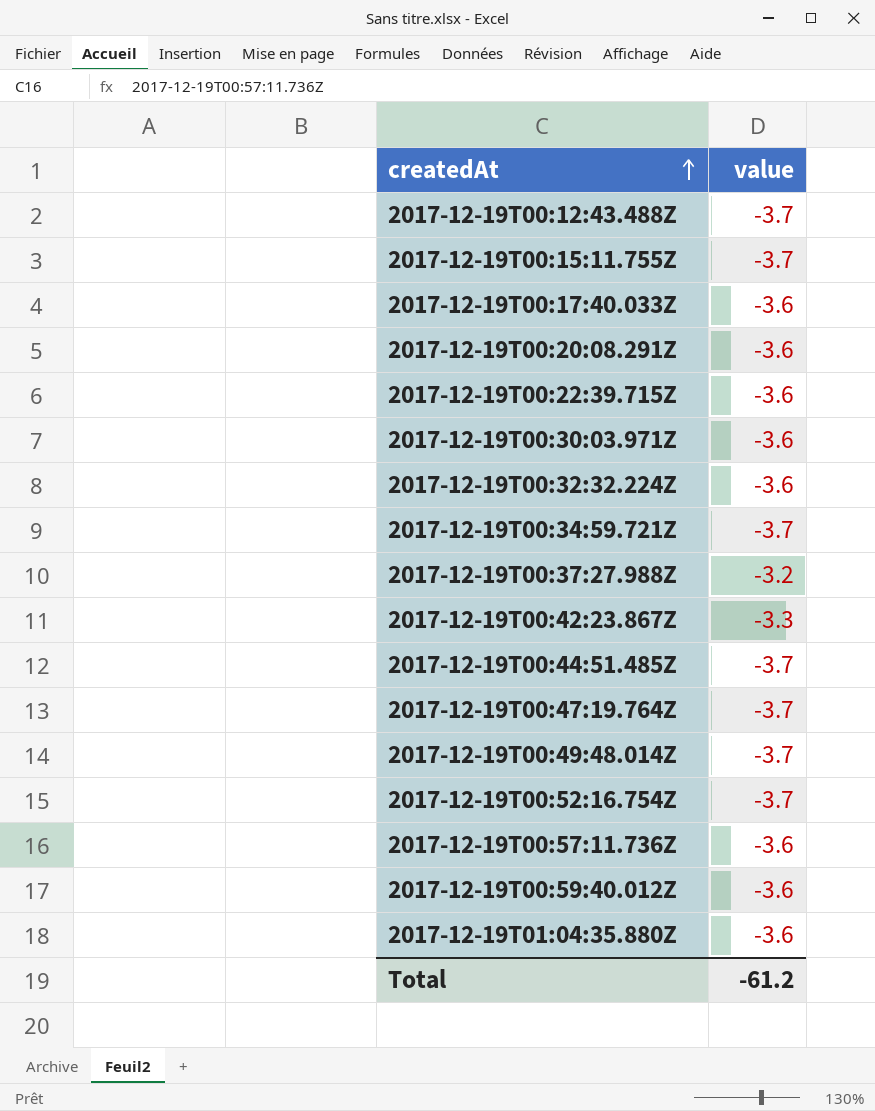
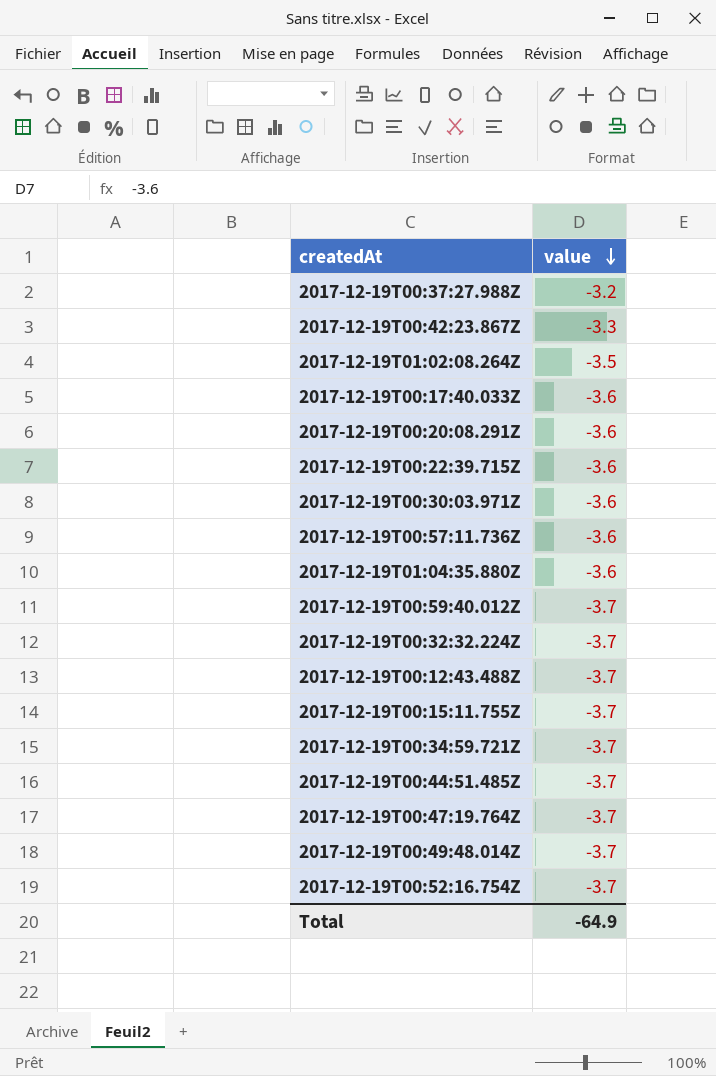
row order: createdAt ascending -> value descending
row 2017-12-19T01:02:08.264Z: none -> -3.5
2017-12-19T00:59:40.012Z | value: -3.6 -> -3.7
2017-12-19T00:32:32.224Z | value: -3.6 -> -3.7
Total | value: -61.2 -> -64.9

